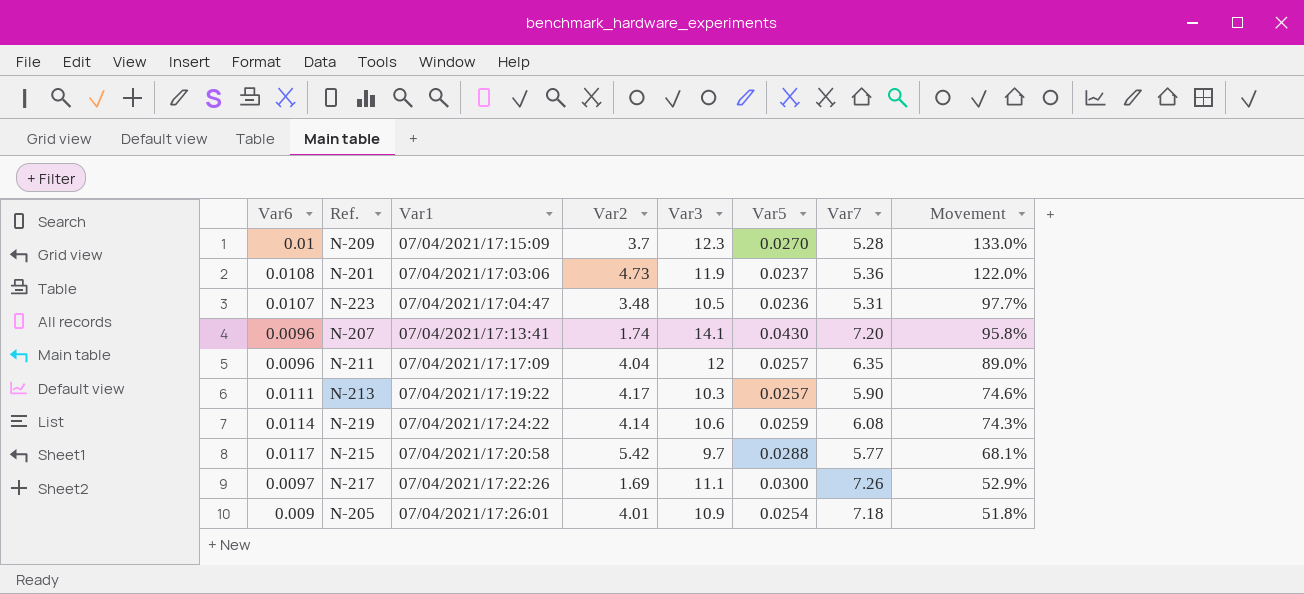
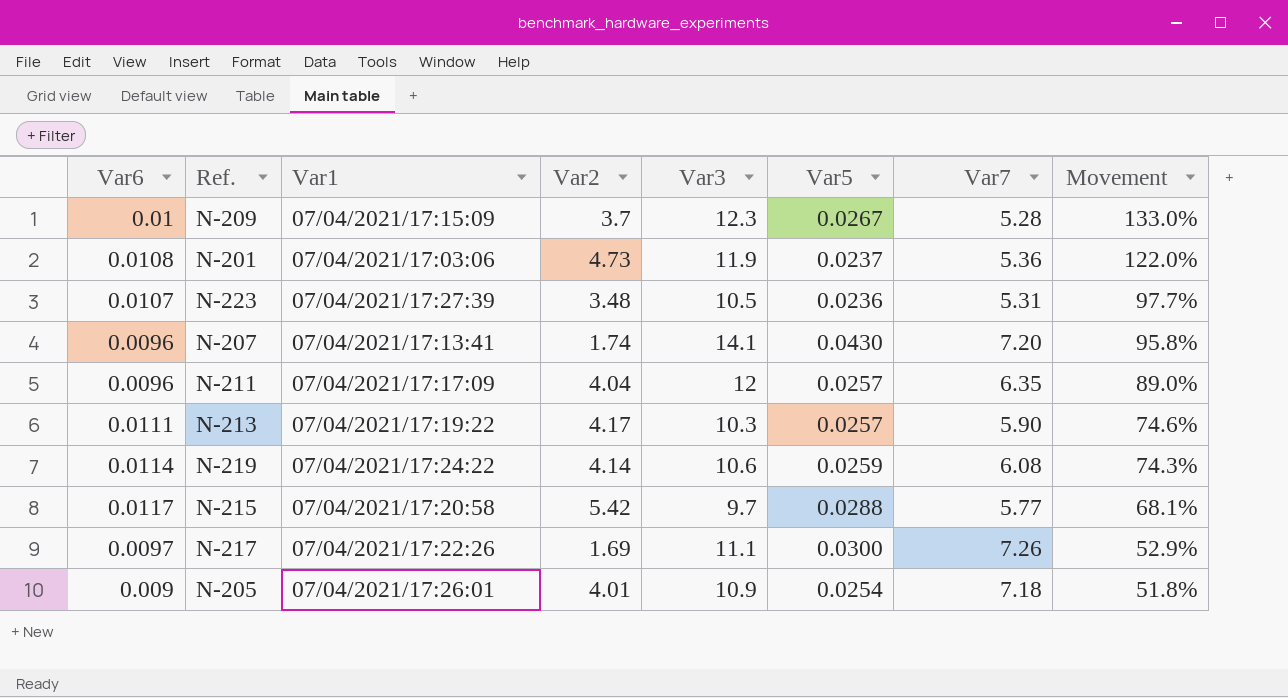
N-209 | Var5: 0.0270 -> 0.0267
N-223 | Var1: 07/04/2021/17:04:47 -> 07/04/2021/17:27:39

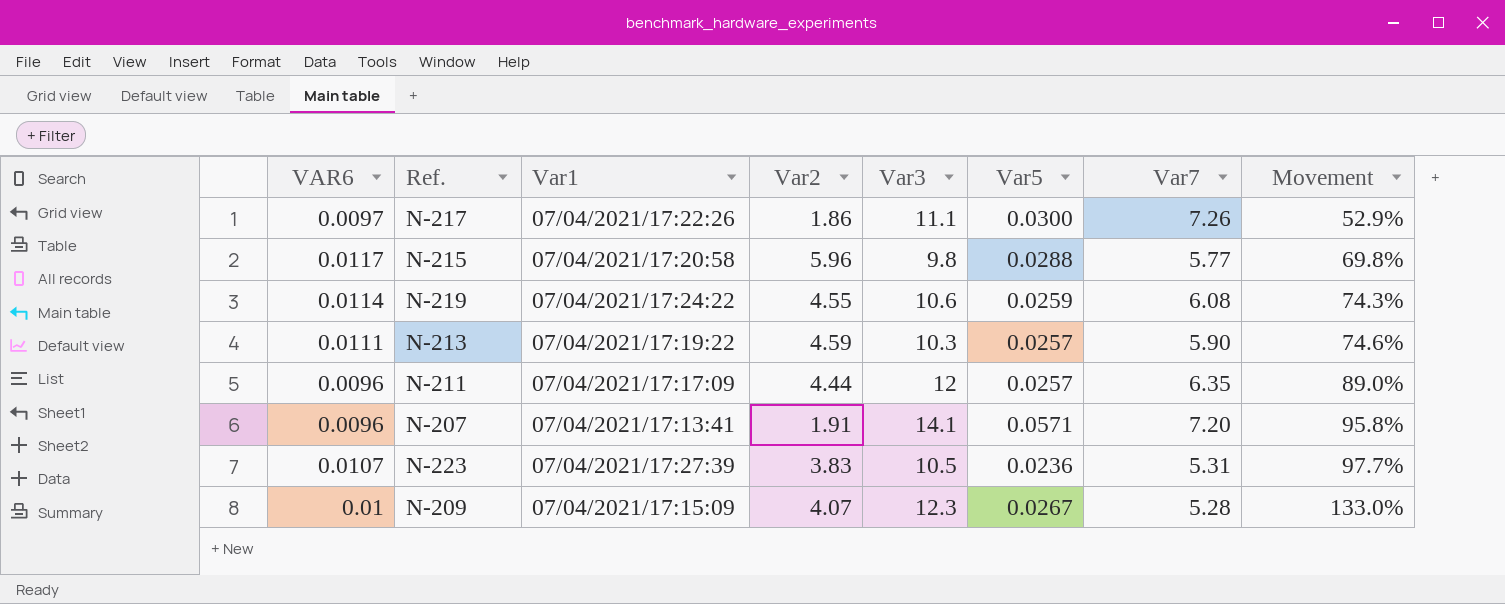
row order: Movement descending -> Movement ascending
column name: Var6 -> VAR6
row N-201: 0.0108 | 07/04/2021/17:03:06 | 4.73 | 11.9 | 0.0237 | 5.36 | 122.0% -> none
row N-205: 0.009 | 07/04/2021/17:26:01 | 4.01 | 10.9 | 0.0254 | 7.18 | 51.8% -> none
N-217 | Var2: 1.69 -> 1.86
N-215 | Var2: 5.42 -> 5.96
N-215 | Var3: 9.7 -> 9.8
N-215 | Movement: 68.1% -> 69.8%
N-219 | Var2: 4.14 -> 4.55
N-213 | Var2: 4.17 -> 4.59
N-211 | Var2: 4.04 -> 4.44
N-207 | Var2: 1.74 -> 1.91
N-207 | Var5: 0.0430 -> 0.0571
N-223 | Var2: 3.48 -> 3.83
N-209 | Var2: 3.7 -> 4.07

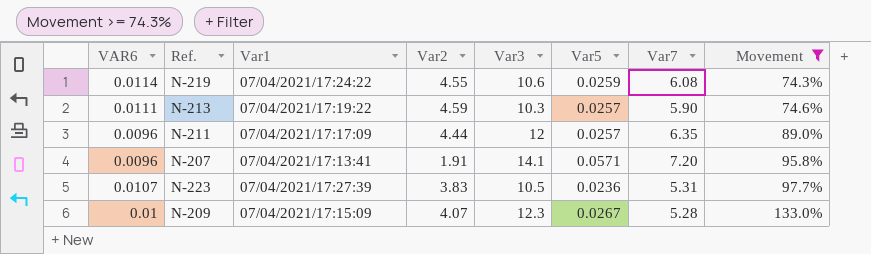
filter: none -> Movement >= 74.3%

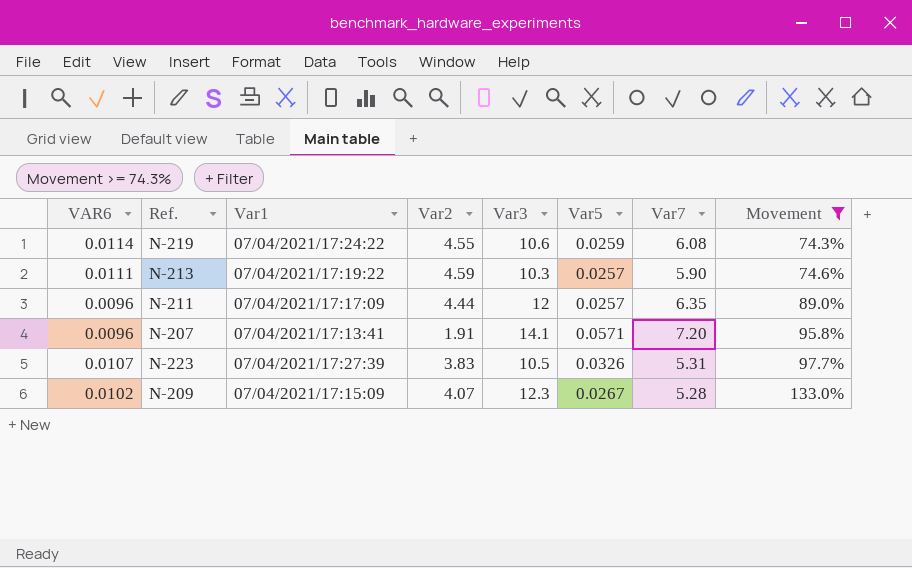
N-223 | Var5: 0.0236 -> 0.0326
N-209 | VAR6: 0.01 -> 0.0102

